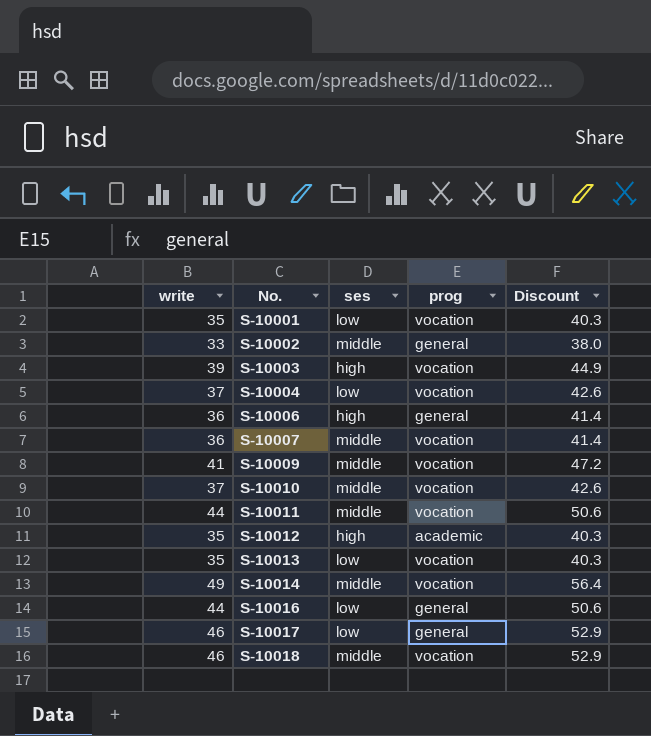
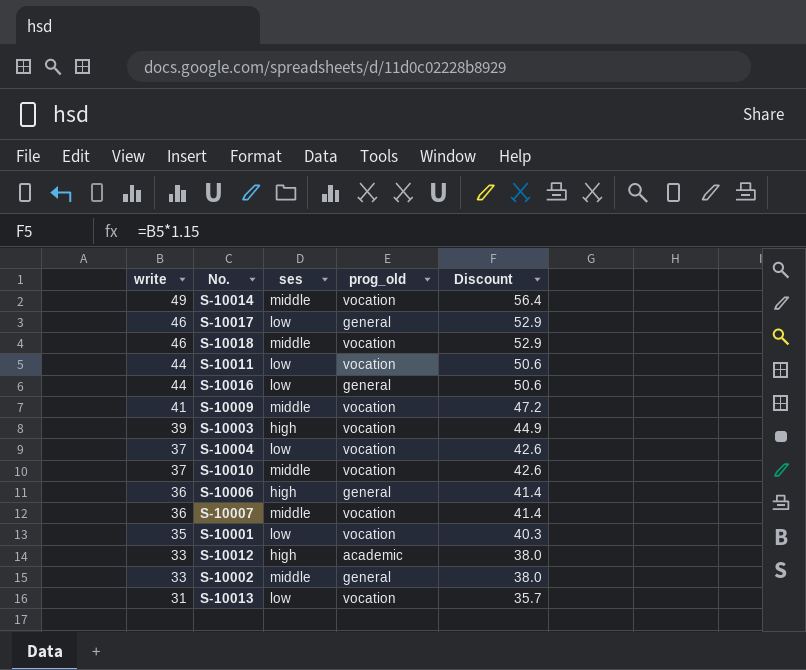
row order: No. ascending -> write descending
column name: prog -> prog_old
S-10011 | ses: middle -> low
S-10012 | write: 35 -> 33
S-10012 | Discount: 40.3 -> 38.0
S-10013 | write: 35 -> 31
S-10013 | Discount: 40.3 -> 35.7

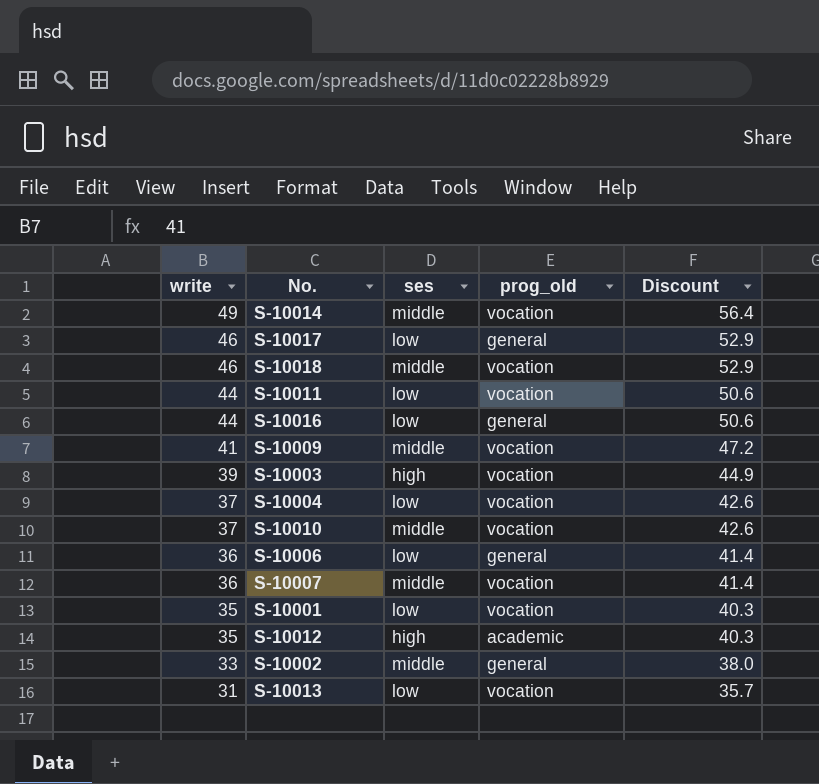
S-10006 | ses: high -> low
S-10012 | write: 33 -> 35
S-10012 | Discount: 38.0 -> 40.3

